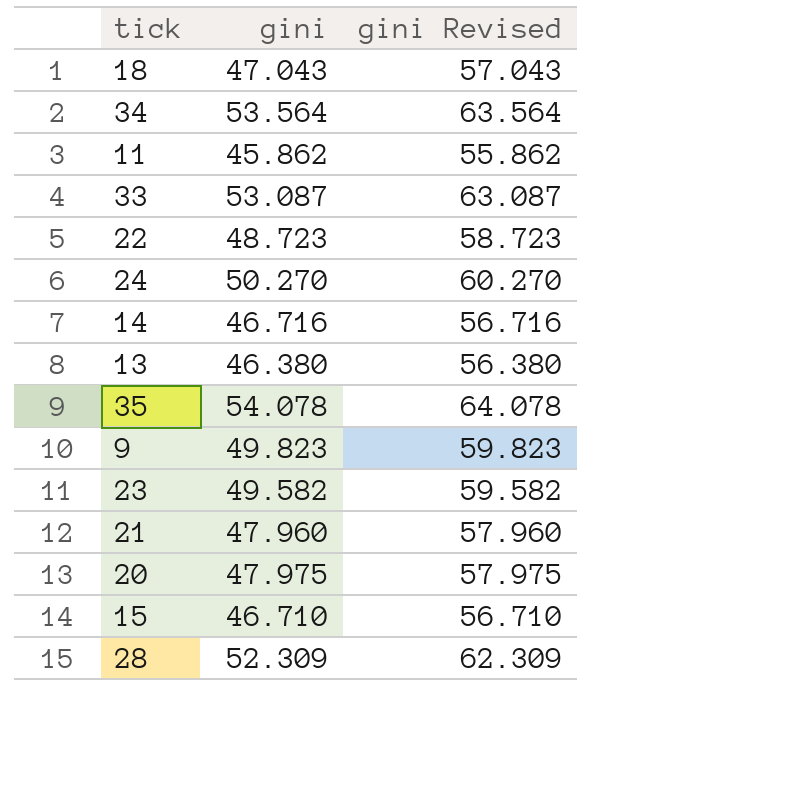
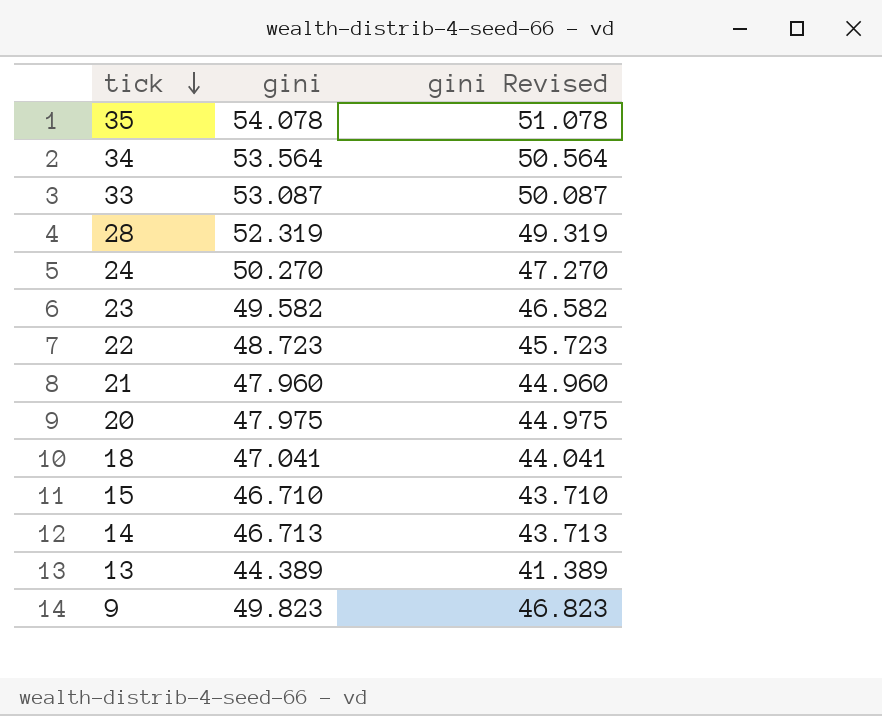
row order: none -> tick descending
column gini Revised | formula: [gini] + 10 -> [gini] - 3
row 11: 45.862 | 55.862 -> none
28 | gini: 52.309 -> 52.319
18 | gini: 47.043 -> 47.041
14 | gini: 46.716 -> 46.713
13 | gini: 46.380 -> 44.389

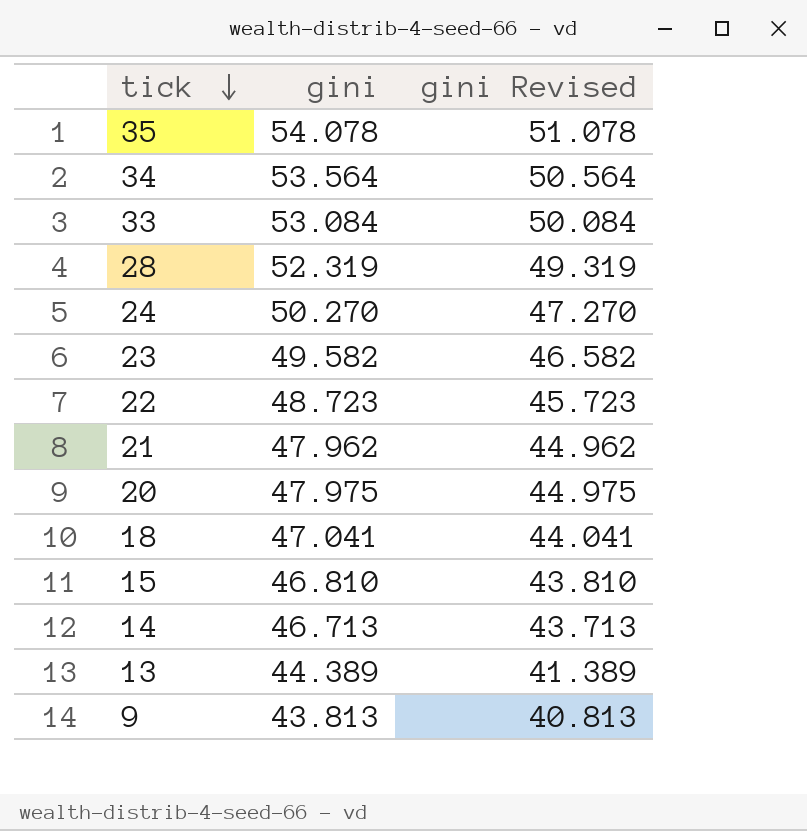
33 | gini: 53.087 -> 53.084
33 | gini Revised: 50.087 -> 50.084
21 | gini: 47.960 -> 47.962
21 | gini Revised: 44.960 -> 44.962
15 | gini: 46.710 -> 46.810
15 | gini Revised: 43.710 -> 43.810
9 | gini: 49.823 -> 43.813
9 | gini Revised: 46.823 -> 40.813

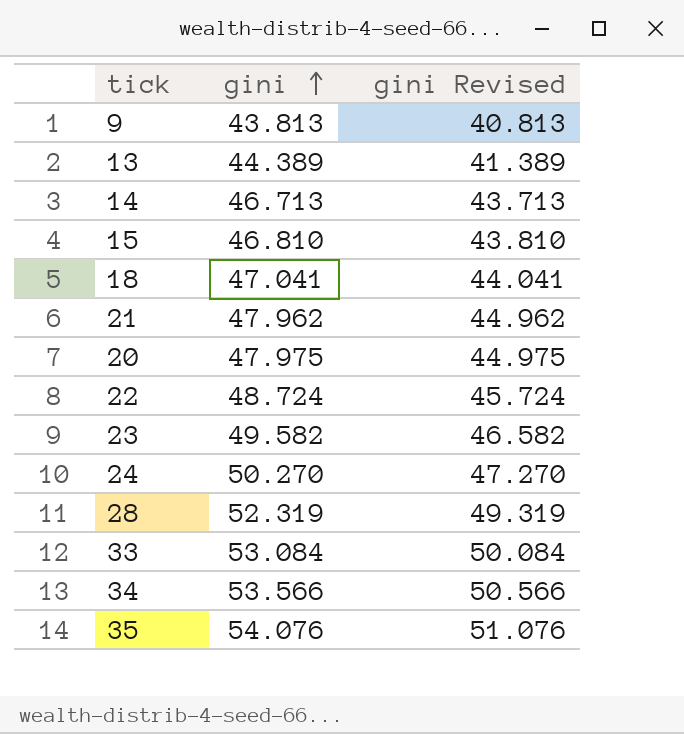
row order: tick descending -> gini ascending
22 | gini: 48.723 -> 48.724
22 | gini Revised: 45.723 -> 45.724
34 | gini: 53.564 -> 53.566
34 | gini Revised: 50.564 -> 50.566
35 | gini: 54.078 -> 54.076
35 | gini Revised: 51.078 -> 51.076

